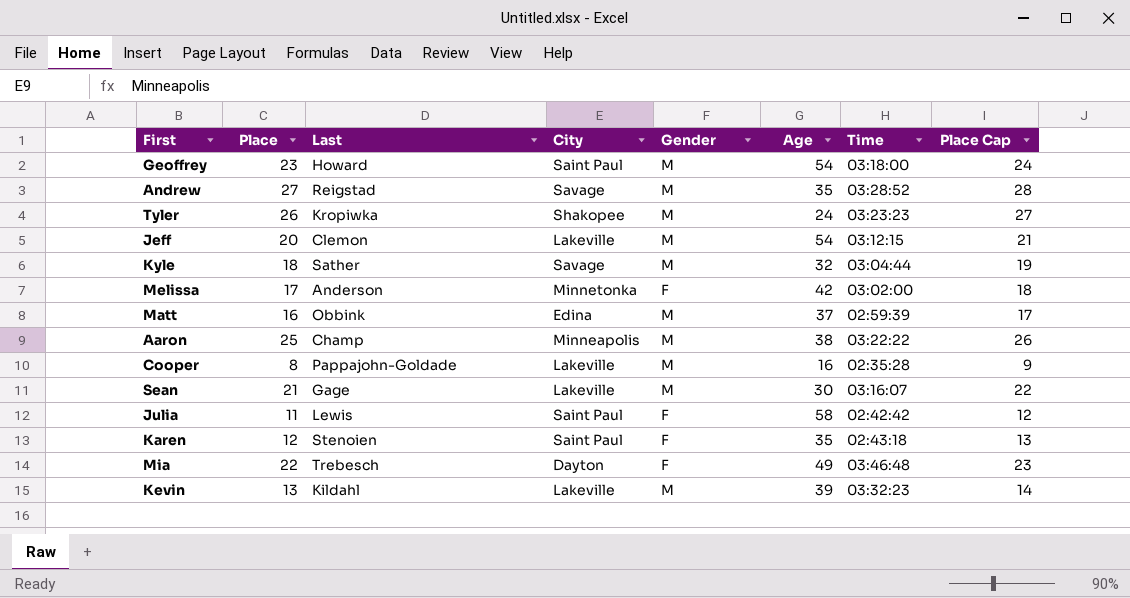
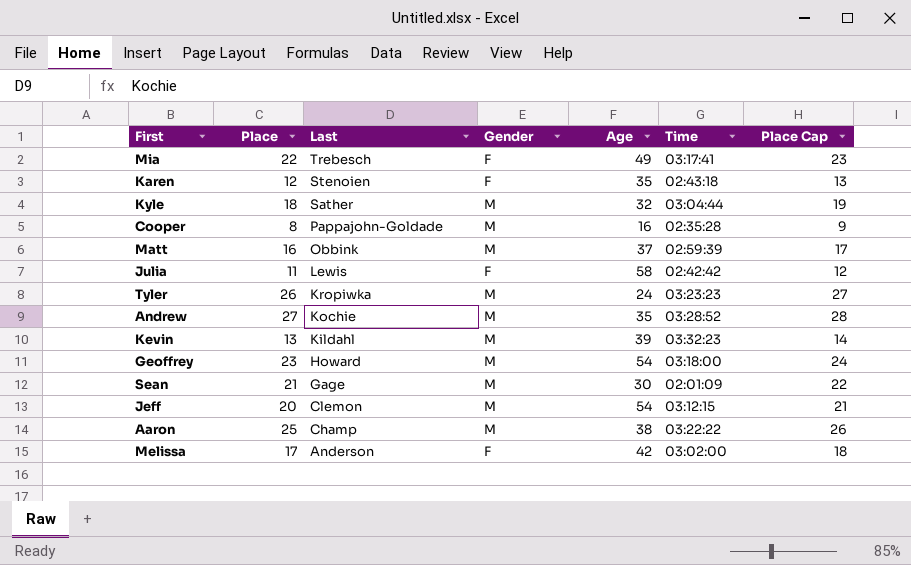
row order: none -> Last descending
column City | position: 4 -> none
Mia | Time: 03:46:48 -> 03:17:41
Andrew | Last: Reigstad -> Kochie
Sean | Time: 03:16:07 -> 02:01:09

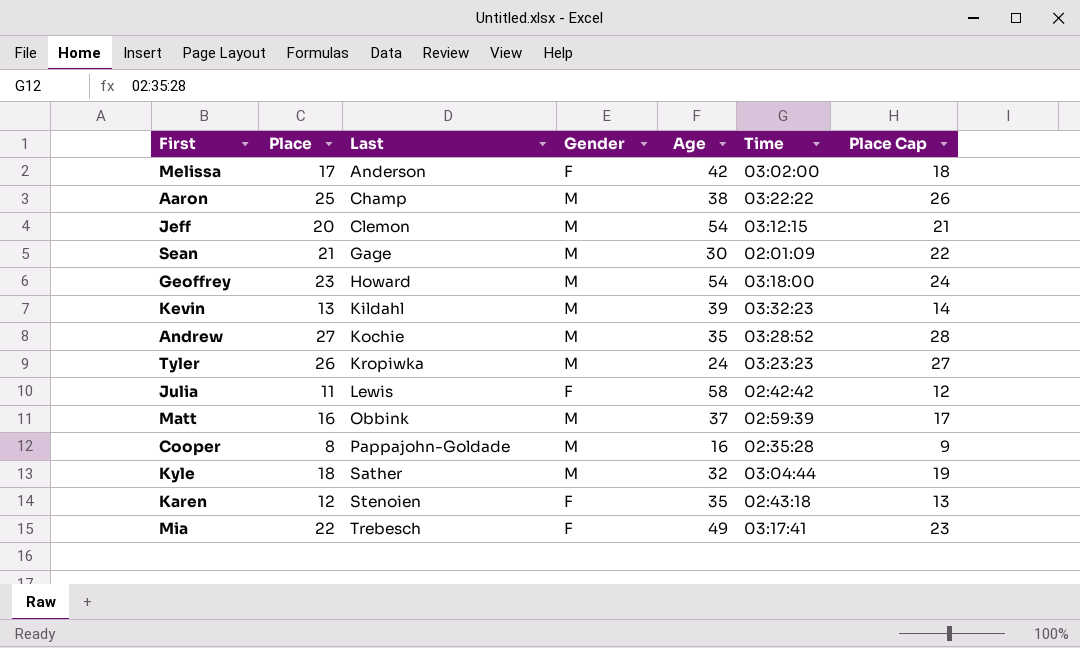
row order: Last descending -> Last ascending

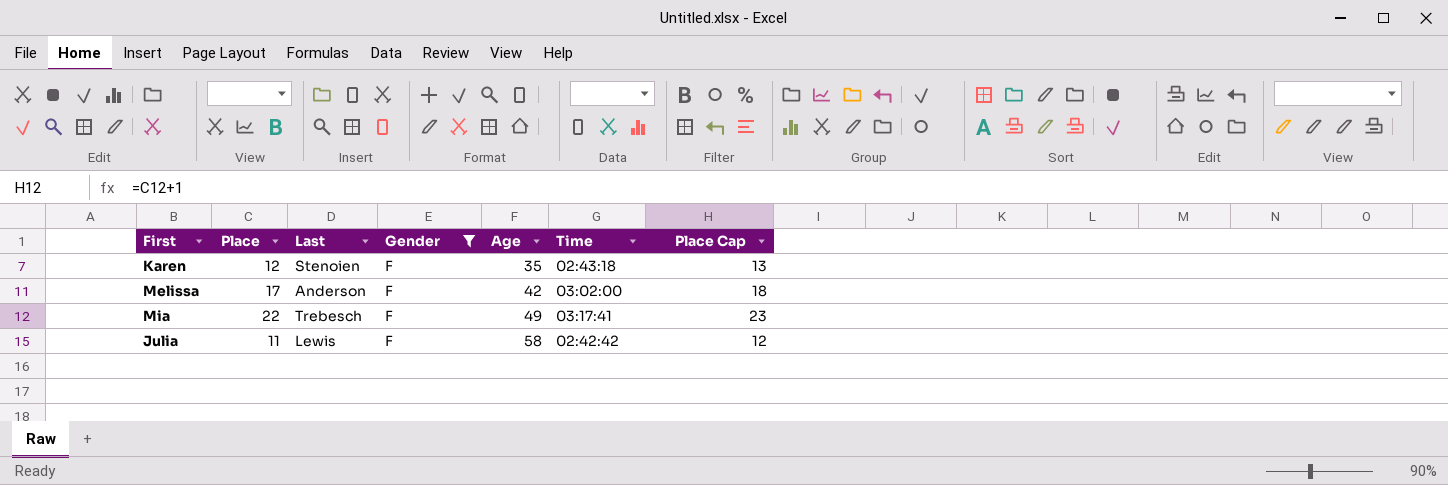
filter: none -> Gender = F
row order: Last ascending -> Age ascending

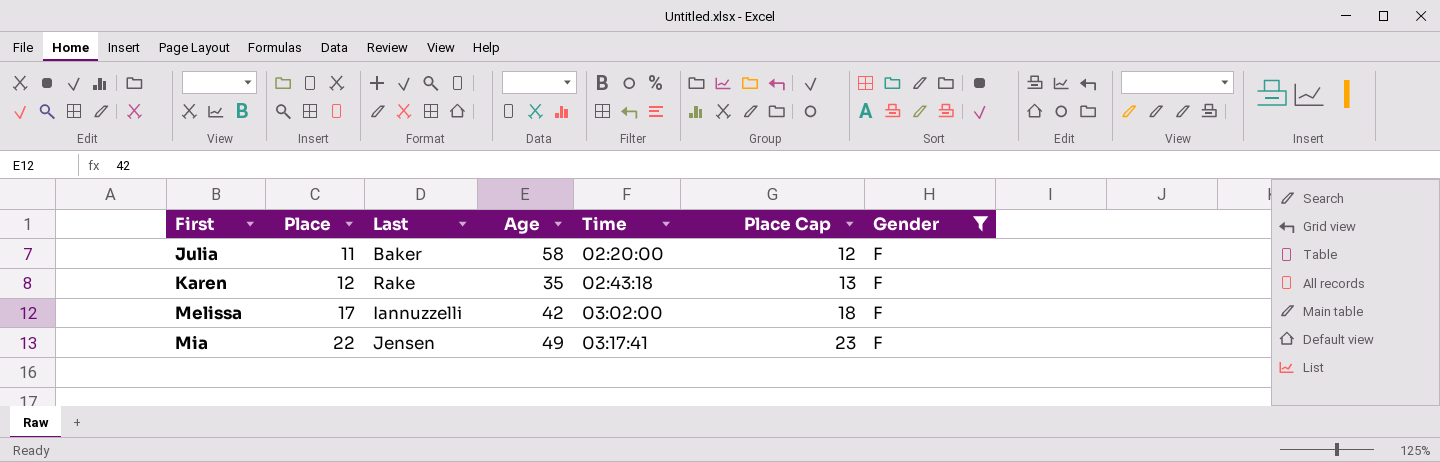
row order: Age ascending -> First ascending
column Gender | position: 4 -> 7
Julia | Last: Lewis -> Baker
Julia | Time: 02:42:42 -> 02:20:00
Karen | Last: Stenoien -> Rake
Melissa | Last: Anderson -> Iannuzzelli
Mia | Last: Trebesch -> Jensen

